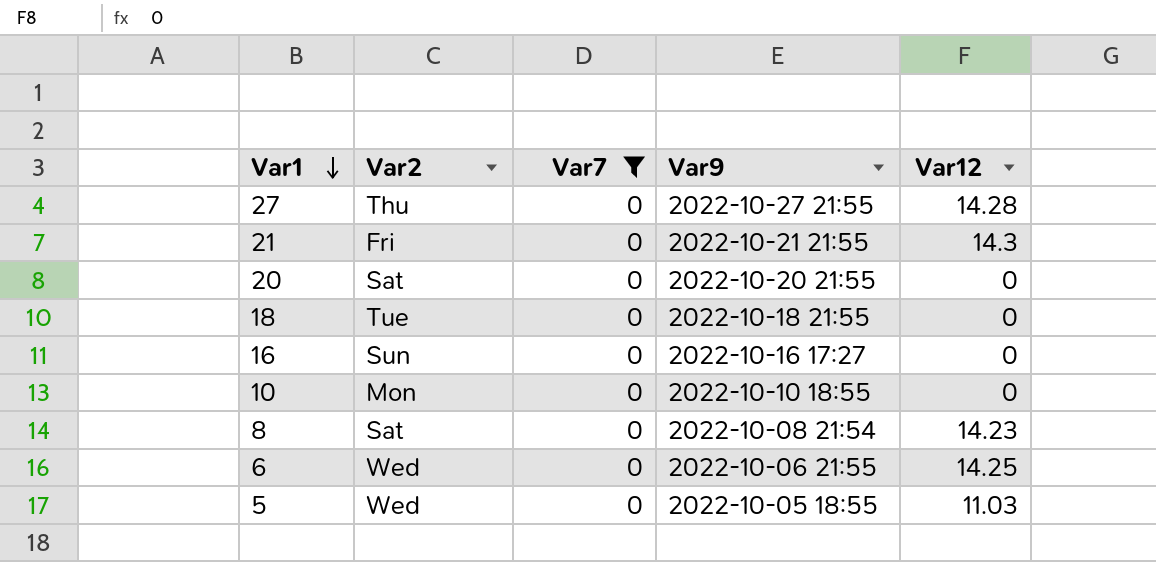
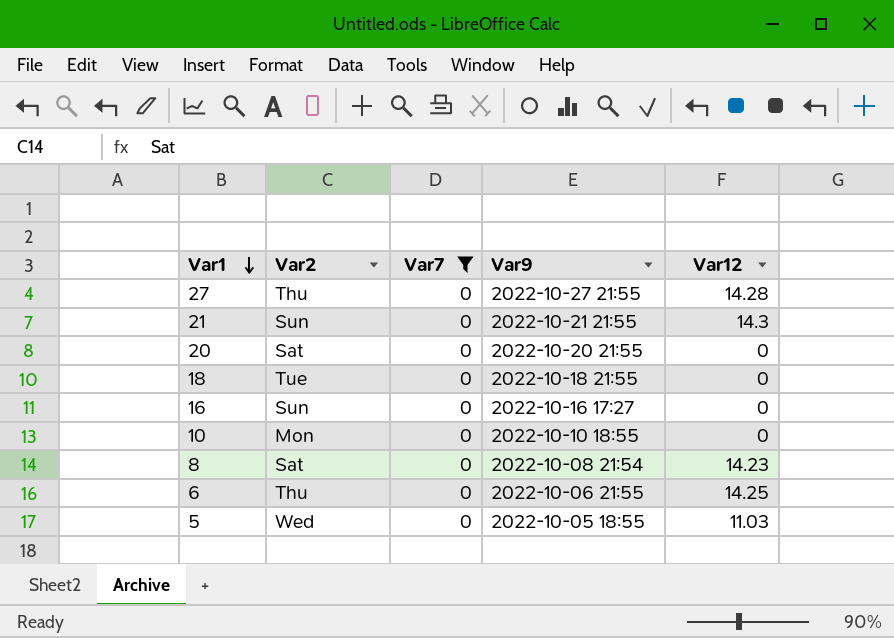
21 | Var2: Fri -> Sun
6 | Var2: Wed -> Thu

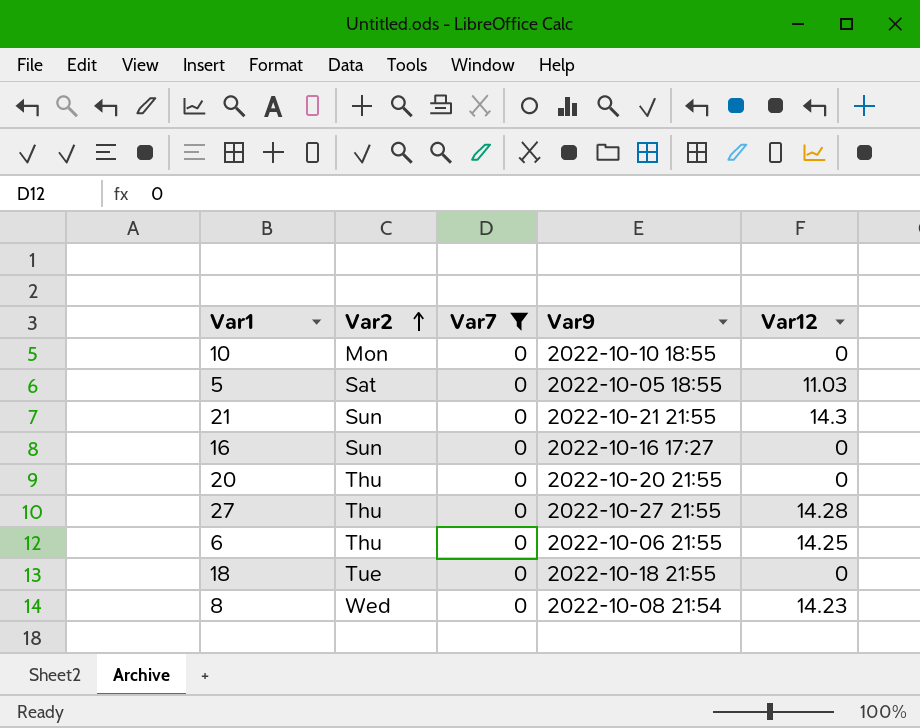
row order: Var1 descending -> Var2 ascending
5 | Var2: Wed -> Sat
20 | Var2: Sat -> Thu
8 | Var2: Sat -> Wed

